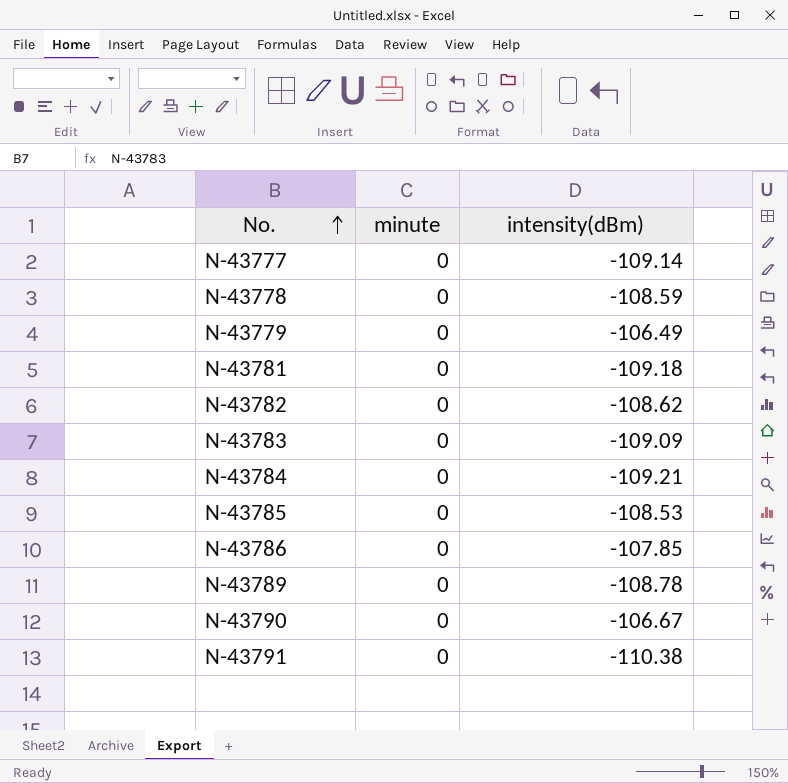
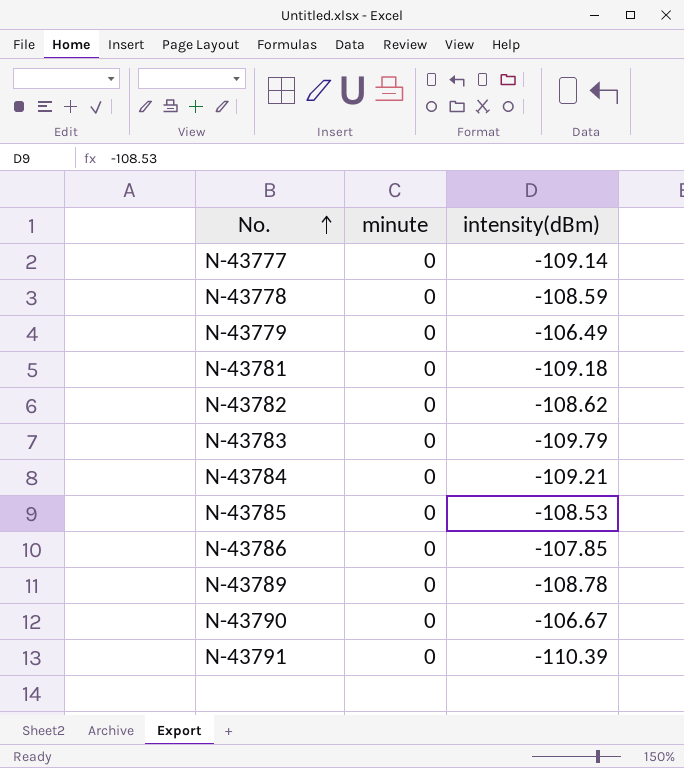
N-43783 | intensity(dBm): -109.09 -> -109.79
N-43791 | intensity(dBm): -110.38 -> -110.39

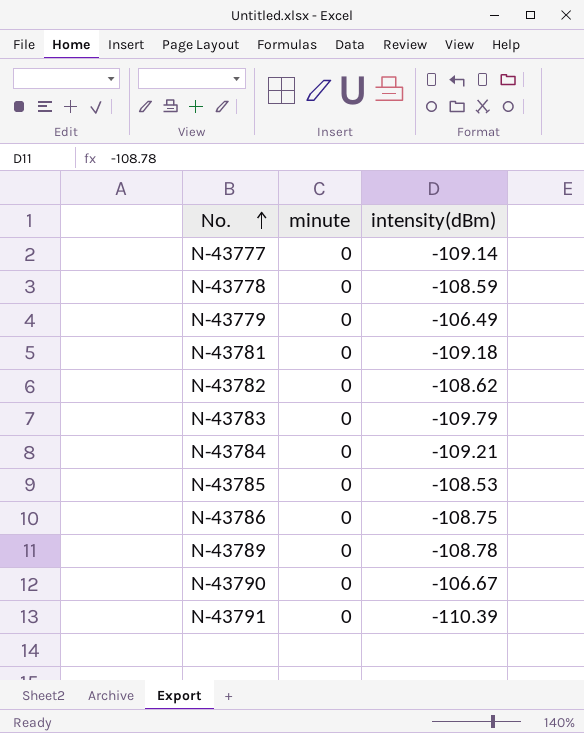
N-43786 | intensity(dBm): -107.85 -> -108.75

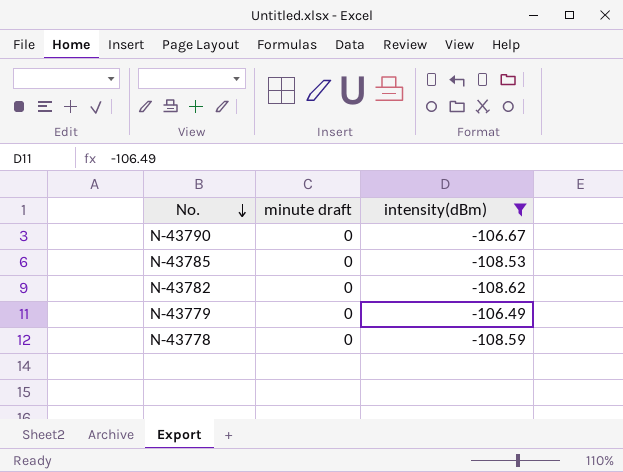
filter: none -> intensity(dBm) >= -108.62
row order: No. ascending -> No. descending
column name: minute -> minute draft

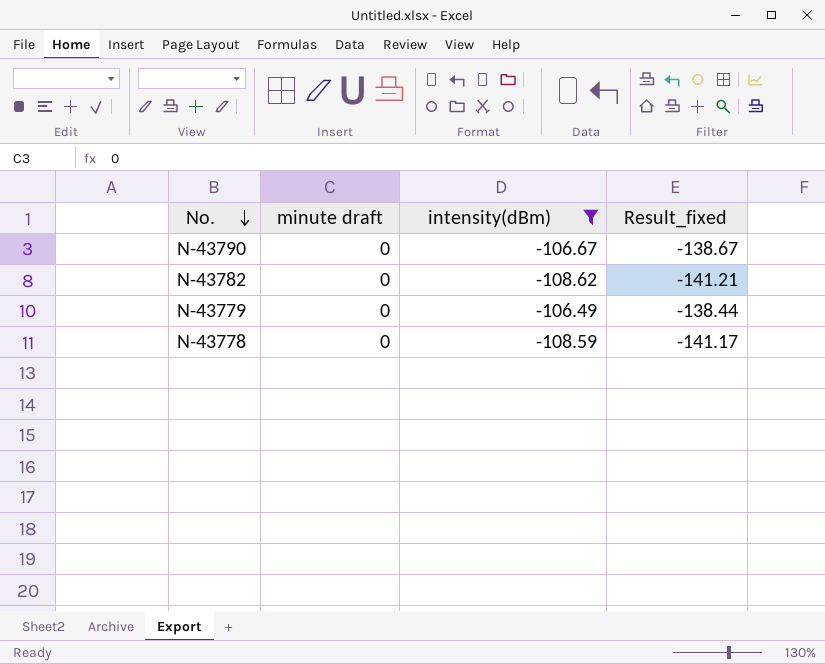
column Result_fixed | formula: none -> [intensity(dBm)] * 1.3
row N-43785: 0 | -108.53 -> none

